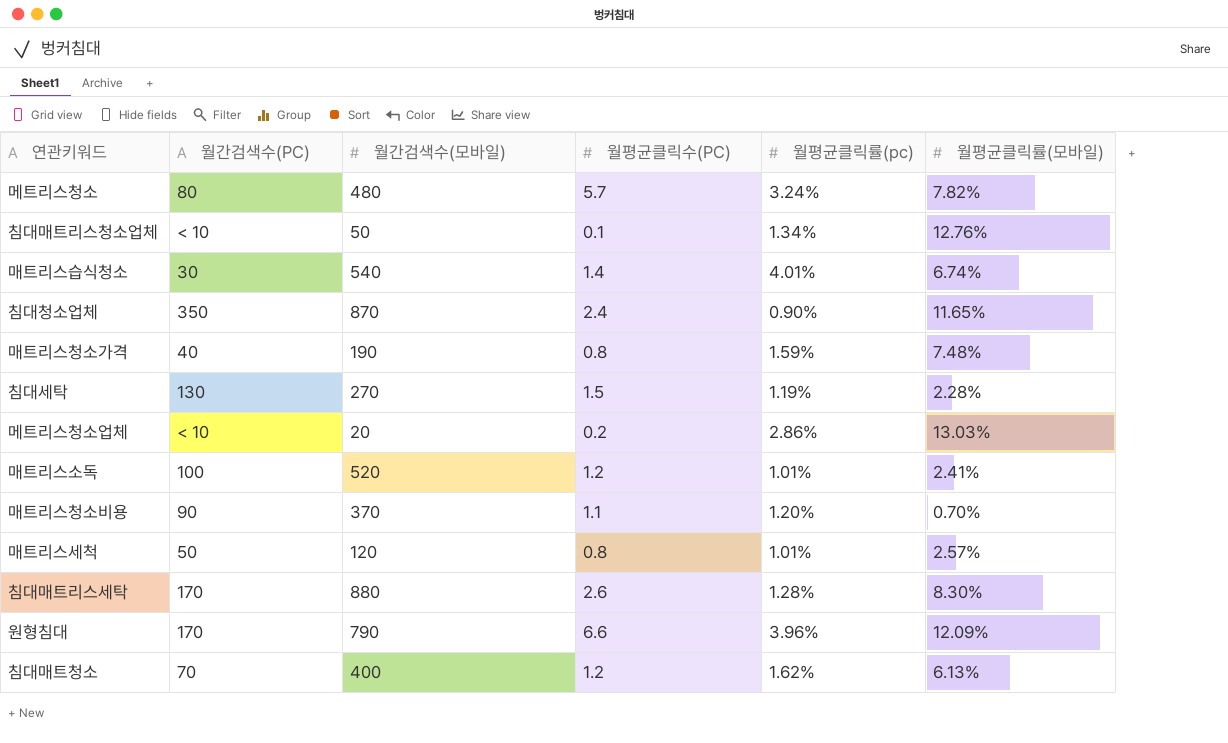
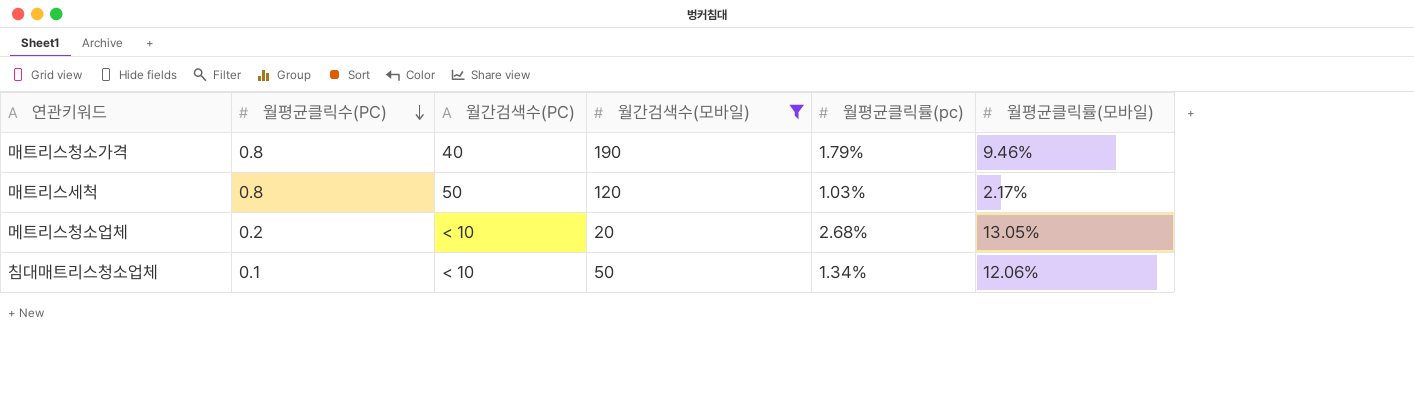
filter: none -> 월간검색수(모바일) <= 190
row order: none -> 월평균클릭수(PC) descending
column 월평균클릭수(PC) | position: 4 -> 2
매트리스청소가격 | 월평균클릭률(pc): 1.59% -> 1.79%
매트리스청소가격 | 월평균클릭률(모바일): 7.48% -> 9.46%
매트리스세척 | 월평균클릭률(pc): 1.01% -> 1.03%
매트리스세척 | 월평균클릭률(모바일): 2.57% -> 2.17%
메트리스청소업체 | 월평균클릭률(pc): 2.86% -> 2.68%
메트리스청소업체 | 월평균클릭률(모바일): 13.03% -> 13.05%
침대매트리스청소업체 | 월평균클릭률(모바일): 12.76% -> 12.06%

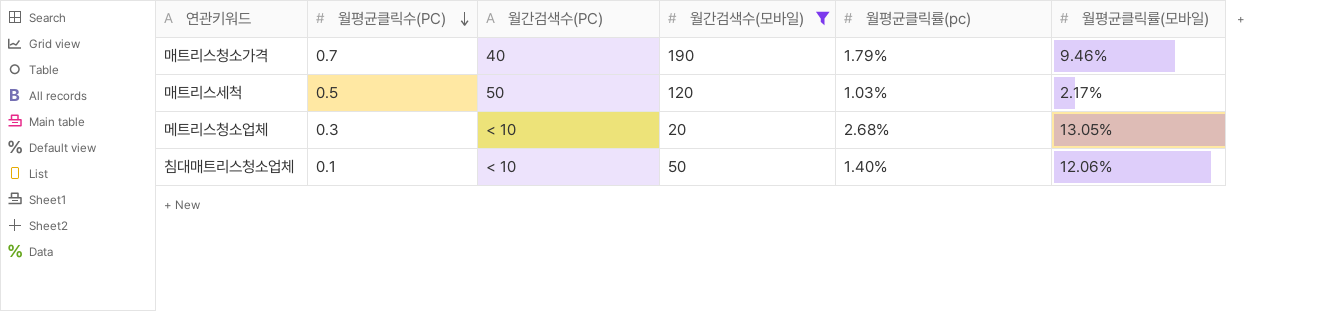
매트리스청소가격 | 월평균클릭수(PC): 0.8 -> 0.7
매트리스세척 | 월평균클릭수(PC): 0.8 -> 0.5
메트리스청소업체 | 월평균클릭수(PC): 0.2 -> 0.3
침대매트리스청소업체 | 월평균클릭률(pc): 1.34% -> 1.40%

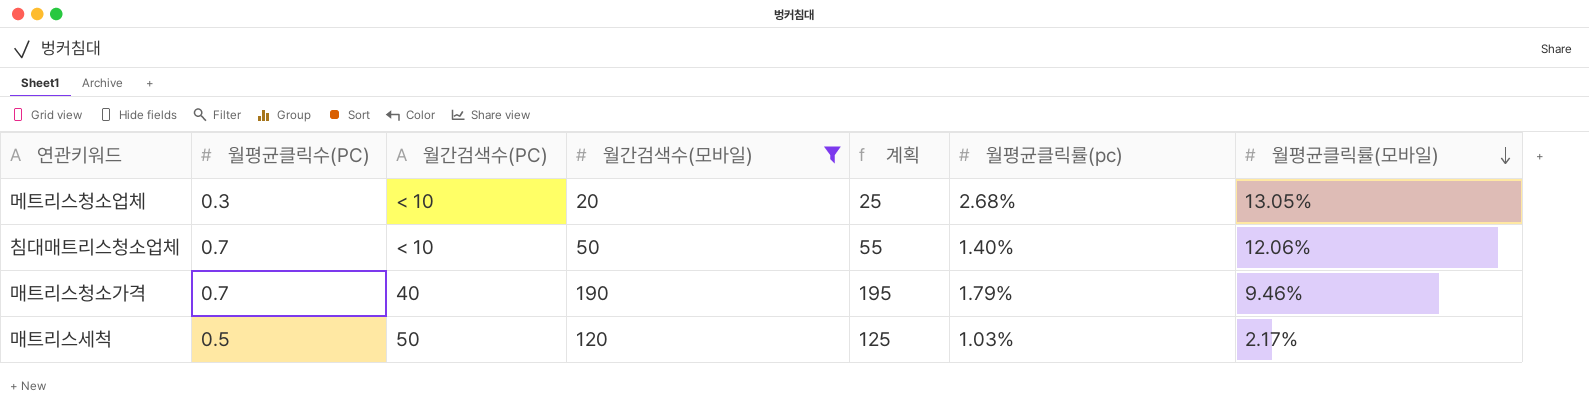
row order: 월평균클릭수(PC) descending -> 월평균클릭률(모바일) descending
column 계획 | formula: none -> [월간검색수(모바일)] + 5
침대매트리스청소업체 | 월평균클릭수(PC): 0.1 -> 0.7

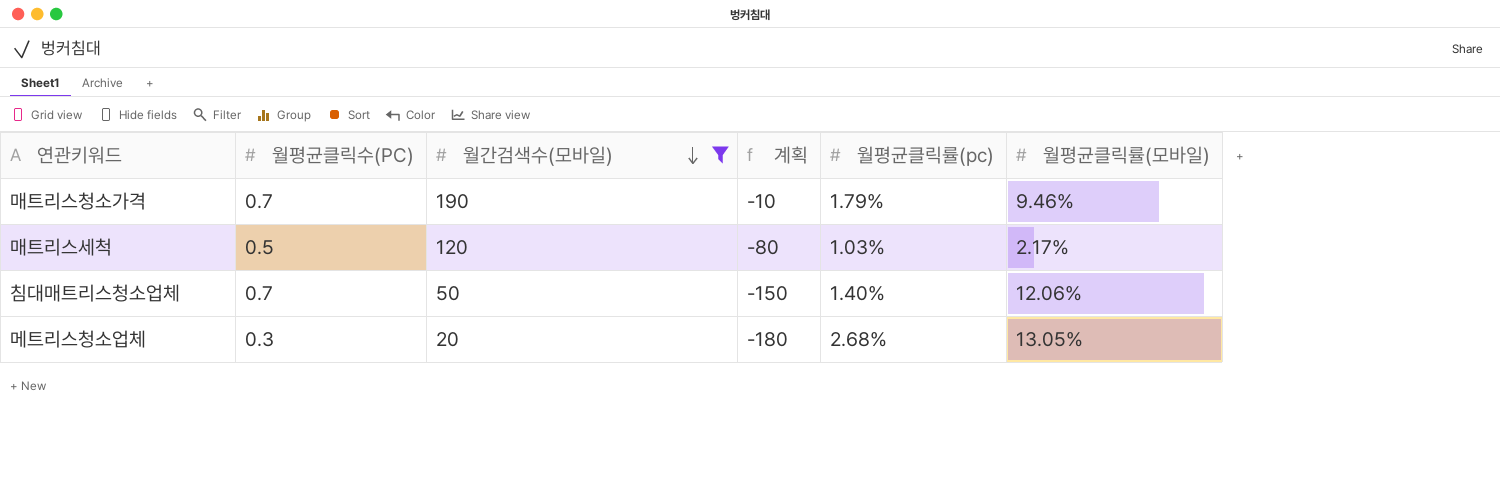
row order: 월평균클릭률(모바일) descending -> 월간검색수(모바일) descending
column 월간검색수(PC) | position: 3 -> none
column 계획 | formula: [월간검색수(모바일)] + 5 -> [월간검색수(모바일)] - 200

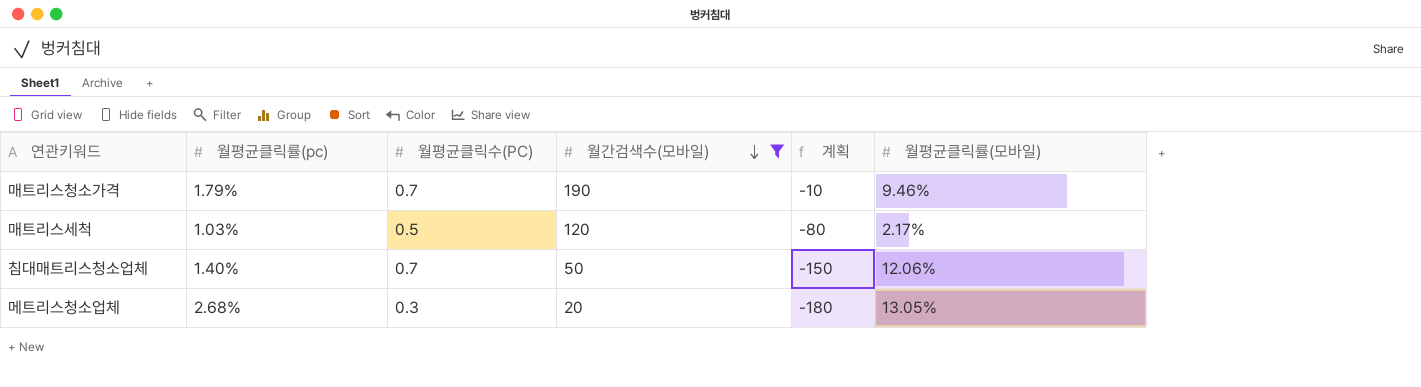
column 월평균클릭률(pc) | position: 5 -> 2

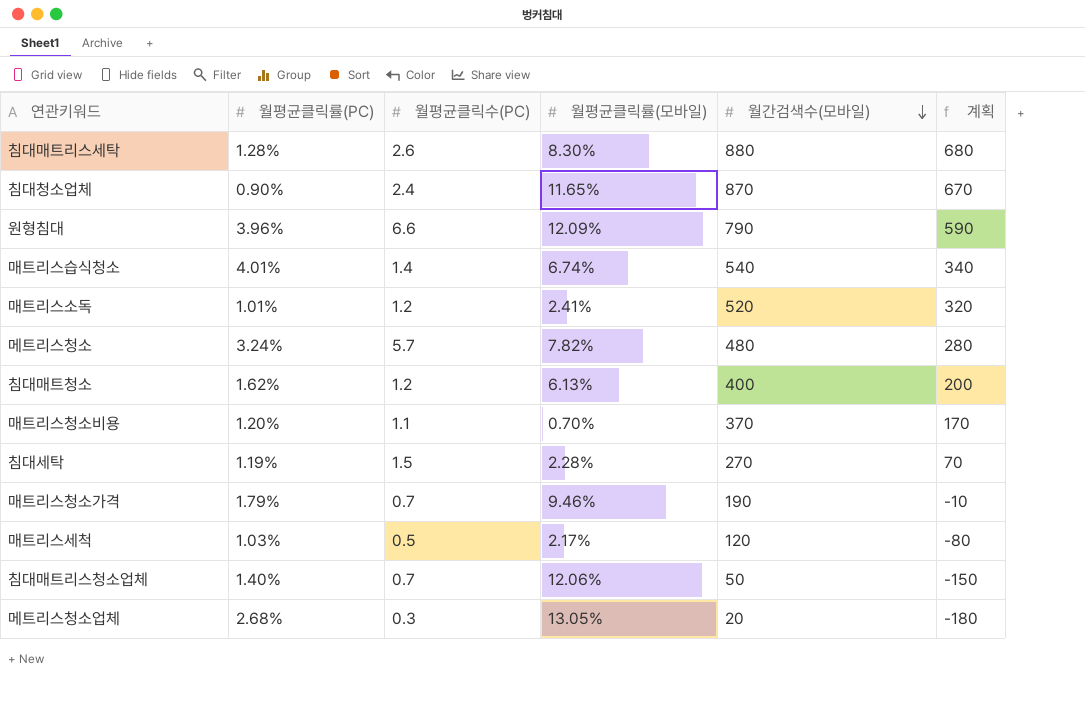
filter: 월간검색수(모바일) <= 190 -> none
column name: 월평균클릭률(pc) -> 월평균클릭률(PC)
column 월평균클릭률(모바일) | position: 6 -> 4

